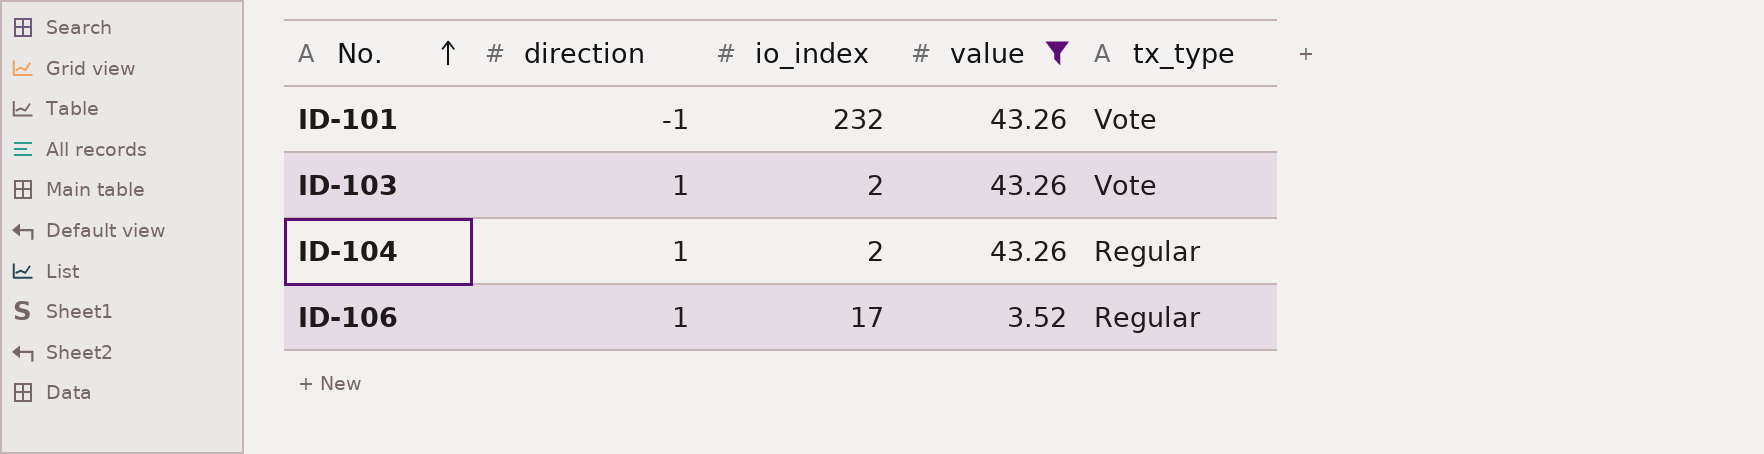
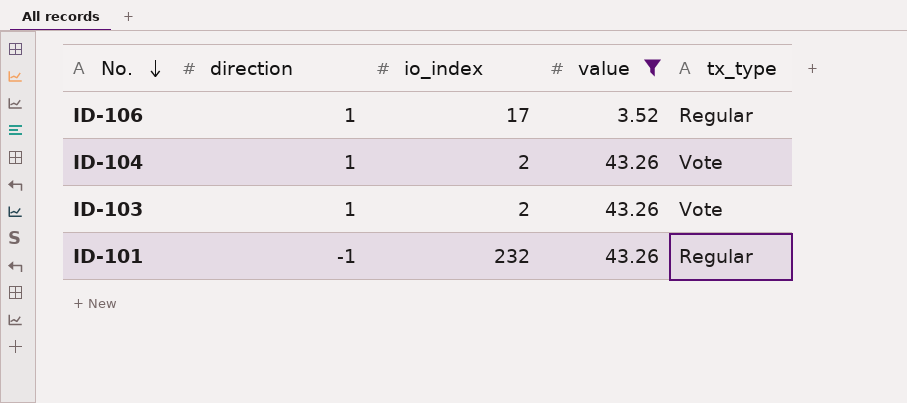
row order: No. ascending -> No. descending
ID-104 | tx_type: Regular -> Vote
ID-101 | tx_type: Vote -> Regular

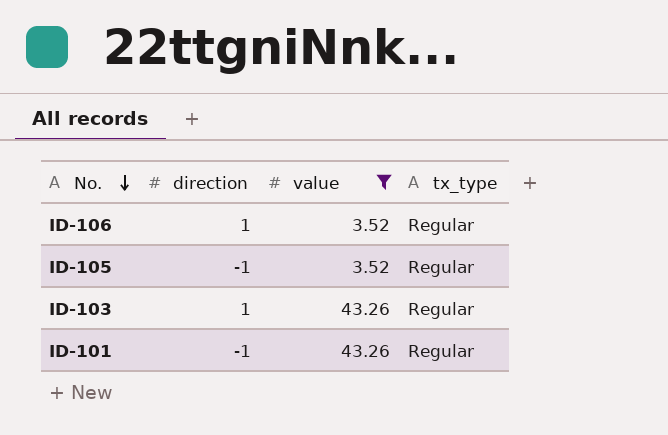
column io_index | position: 3 -> none
row ID-104: 1 | 2 | 43.26 | Vote -> none
row ID-105: none -> -1 | 3.52 | Regular
ID-103 | tx_type: Vote -> Regular

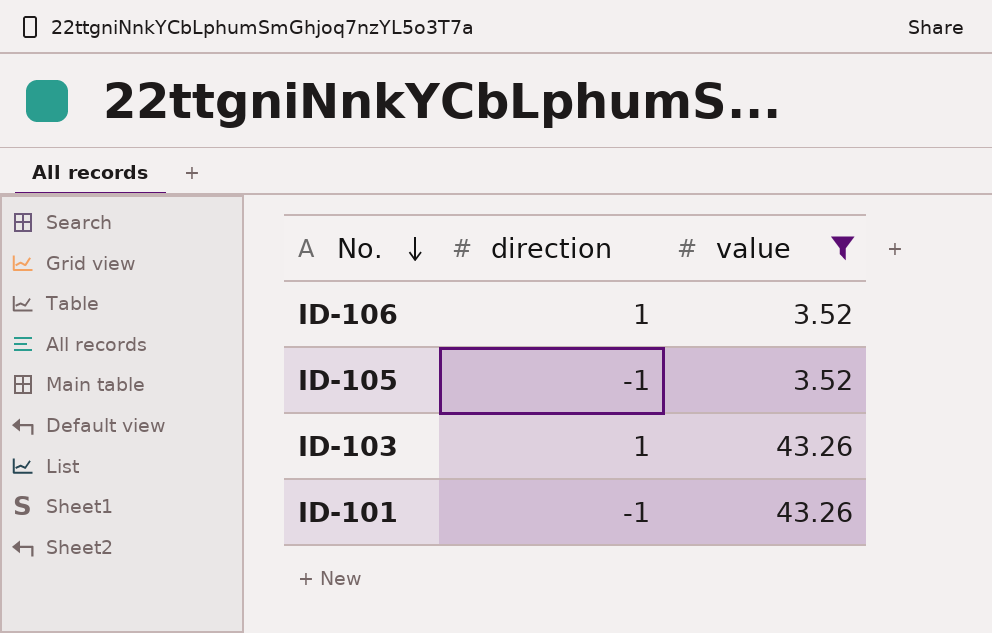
column tx_type | position: 4 -> none

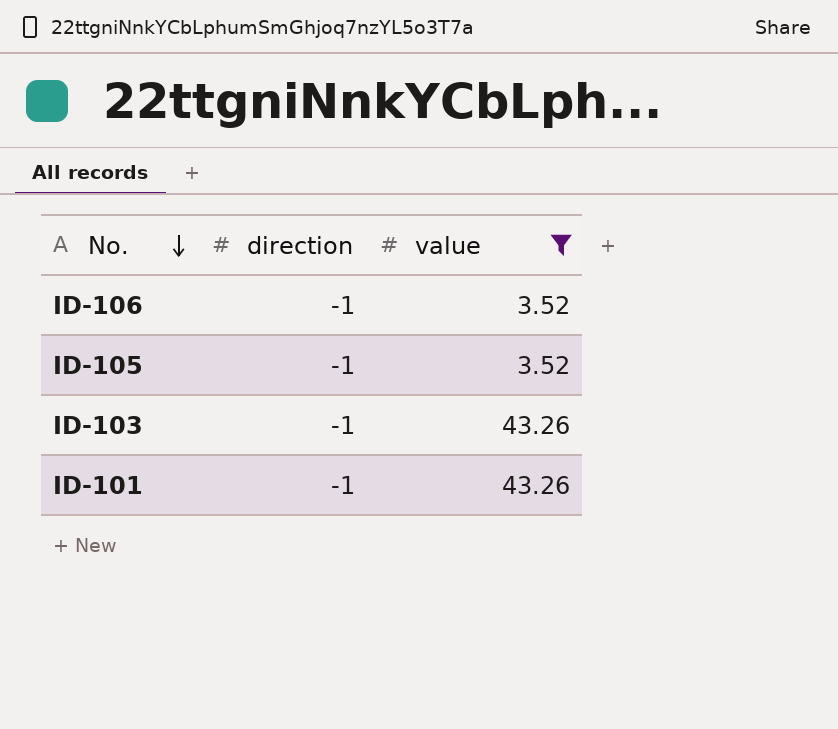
ID-106 | direction: 1 -> -1
ID-103 | direction: 1 -> -1

